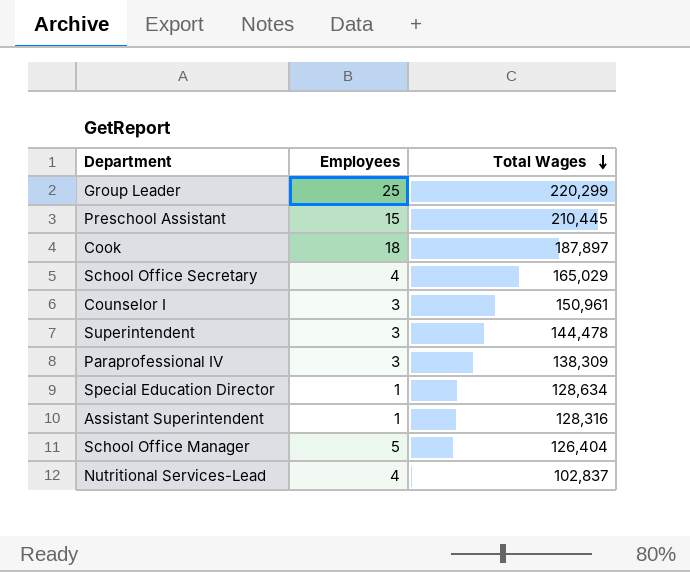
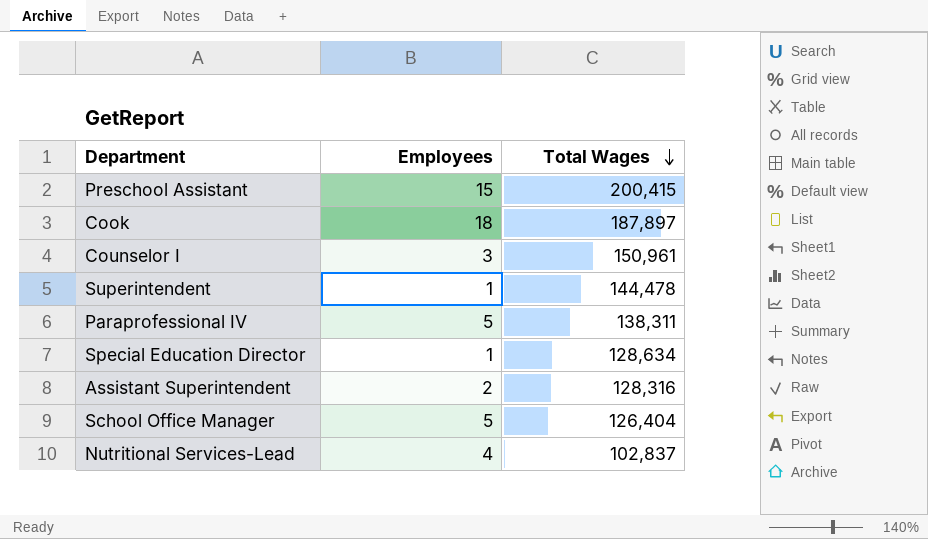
row Group Leader: 25 | 220,299 -> none
row School Office Secretary: 4 | 165,029 -> none
Preschool Assistant | Total Wages: 210,445 -> 200,415
Superintendent | Employees: 3 -> 1
Paraprofessional IV | Employees: 3 -> 5
Paraprofessional IV | Total Wages: 138,309 -> 138,311
Assistant Superintendent | Employees: 1 -> 2

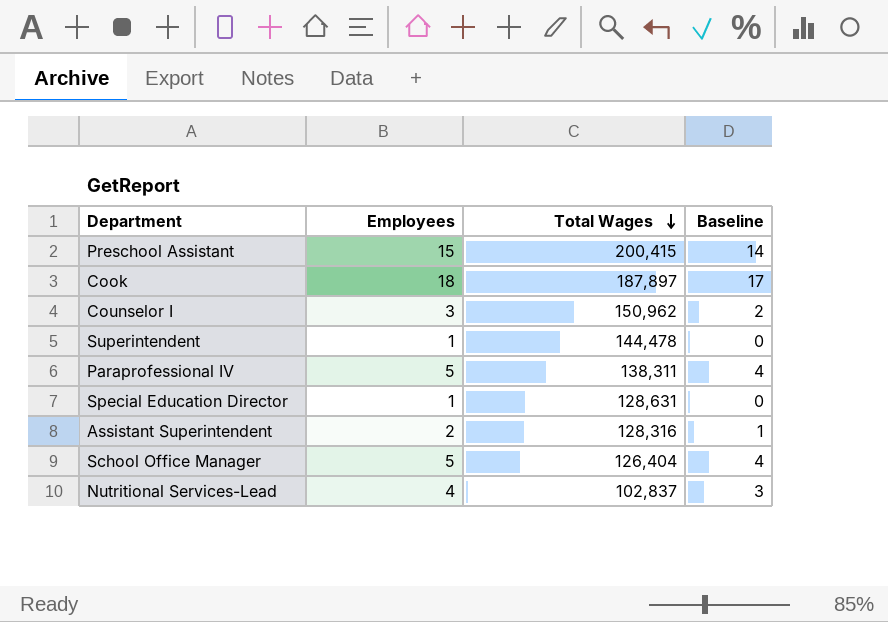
column Baseline | formula: none -> [Employees] - 1
Counselor I | Total Wages: 150,961 -> 150,962
Special Education Director | Total Wages: 128,634 -> 128,631

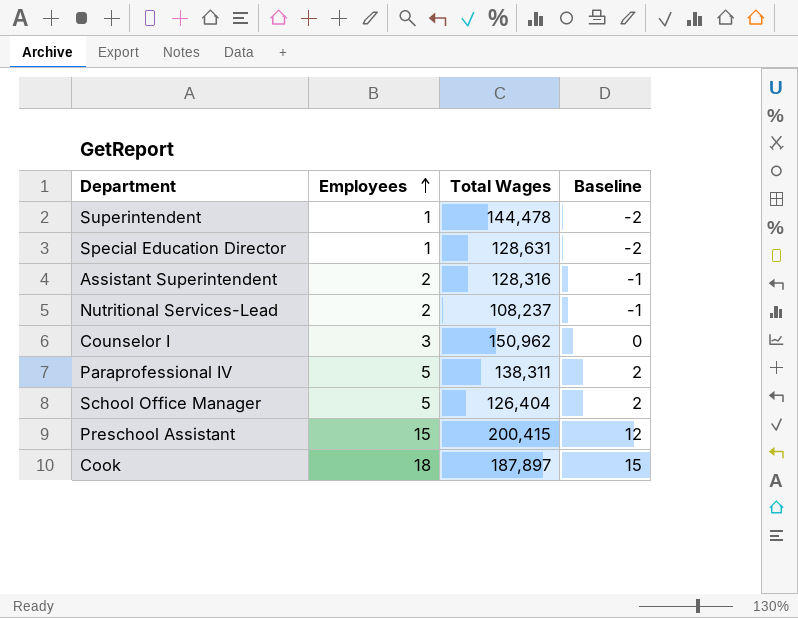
row order: Total Wages descending -> Employees ascending
column Baseline | formula: [Employees] - 1 -> [Employees] - 3
Nutritional Services-Lead | Employees: 4 -> 2
Nutritional Services-Lead | Total Wages: 102,837 -> 108,237

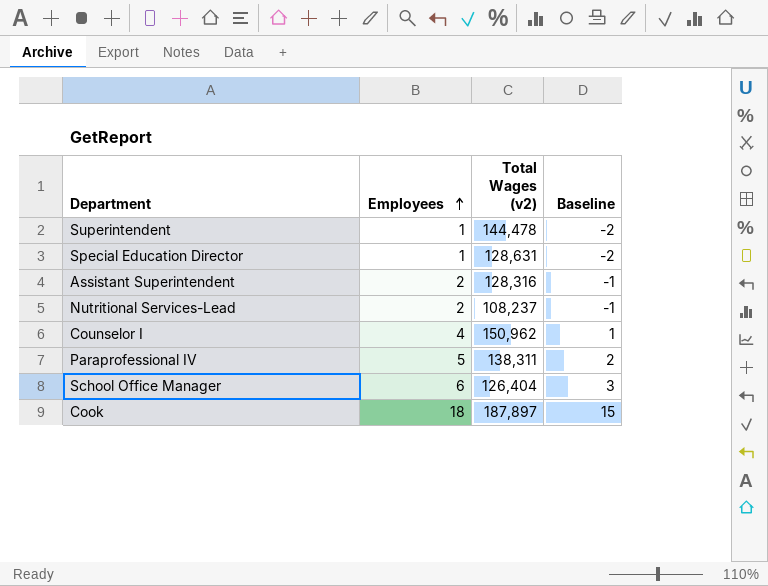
column name: Total Wages -> Total Wages (v2)
row Preschool Assistant: 15 | 200,415 | 12 -> none
Counselor I | Employees: 3 -> 4
Counselor I | Baseline: 0 -> 1
School Office Manager | Employees: 5 -> 6
School Office Manager | Baseline: 2 -> 3

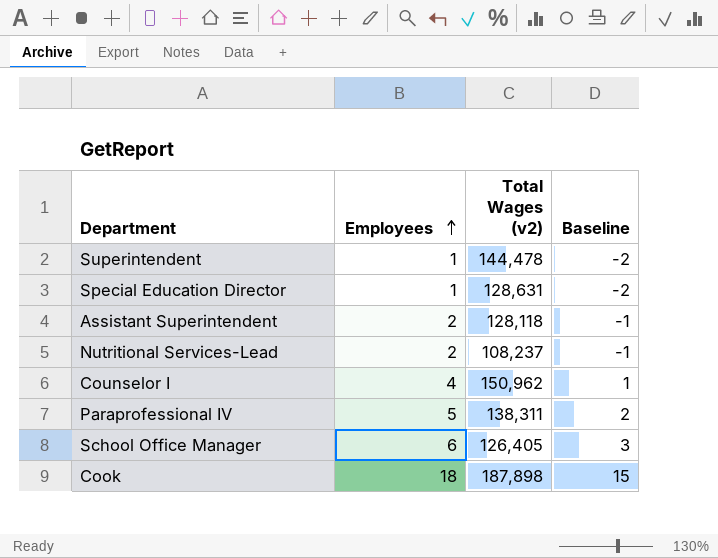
Assistant Superintendent | Total Wages (v2): 128,316 -> 128,118
School Office Manager | Total Wages (v2): 126,404 -> 126,405
Cook | Total Wages (v2): 187,897 -> 187,898

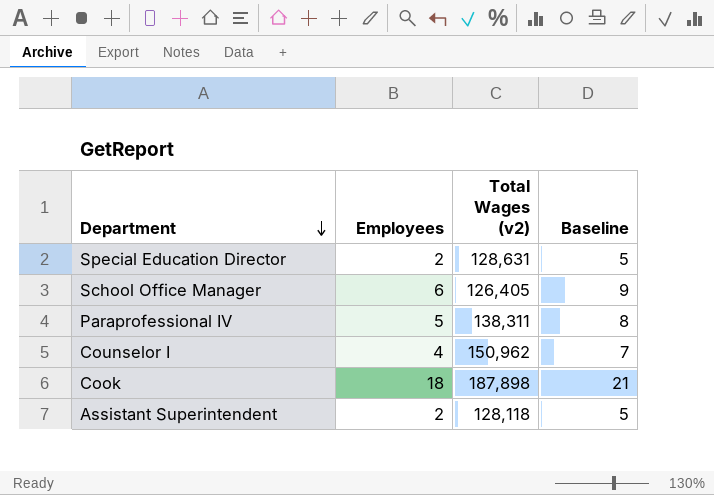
row order: Employees ascending -> Department descending
column Baseline | formula: [Employees] - 3 -> [Employees] + 3
row Superintendent: 1 | 144,478 | -2 -> none
row Nutritional Services-Lead: 2 | 108,237 | -1 -> none
Special Education Director | Employees: 1 -> 2

